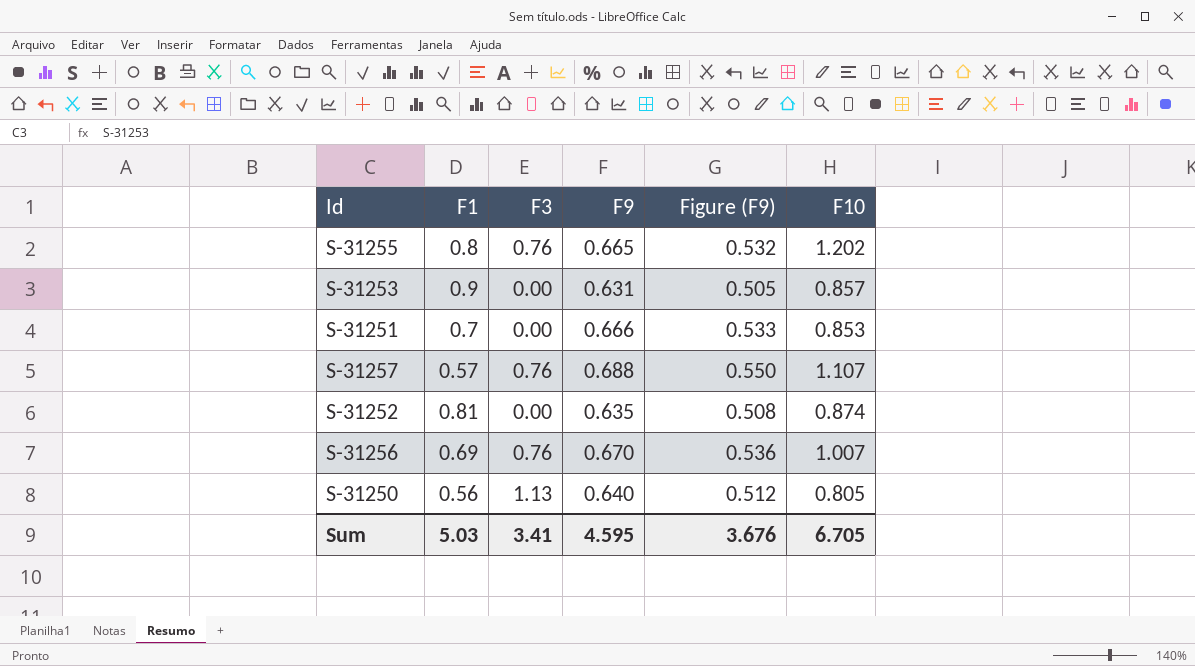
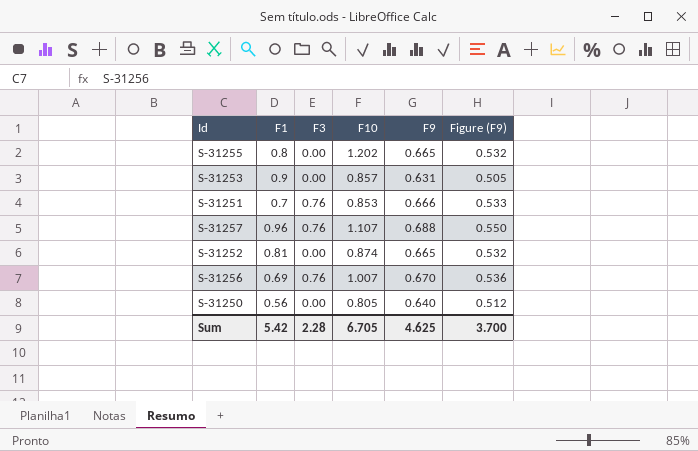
column F10 | position: 6 -> 4
S-31255 | F3: 0.76 -> 0.00
S-31251 | F3: 0.00 -> 0.76
S-31257 | F1: 0.57 -> 0.96
S-31252 | F9: 0.635 -> 0.665
S-31252 | Figure (F9): 0.508 -> 0.532
S-31250 | F3: 1.13 -> 0.00
Sum | F1: 5.03 -> 5.42
Sum | F3: 3.41 -> 2.28
Sum | F9: 4.595 -> 4.625
Sum | Figure (F9): 3.676 -> 3.700

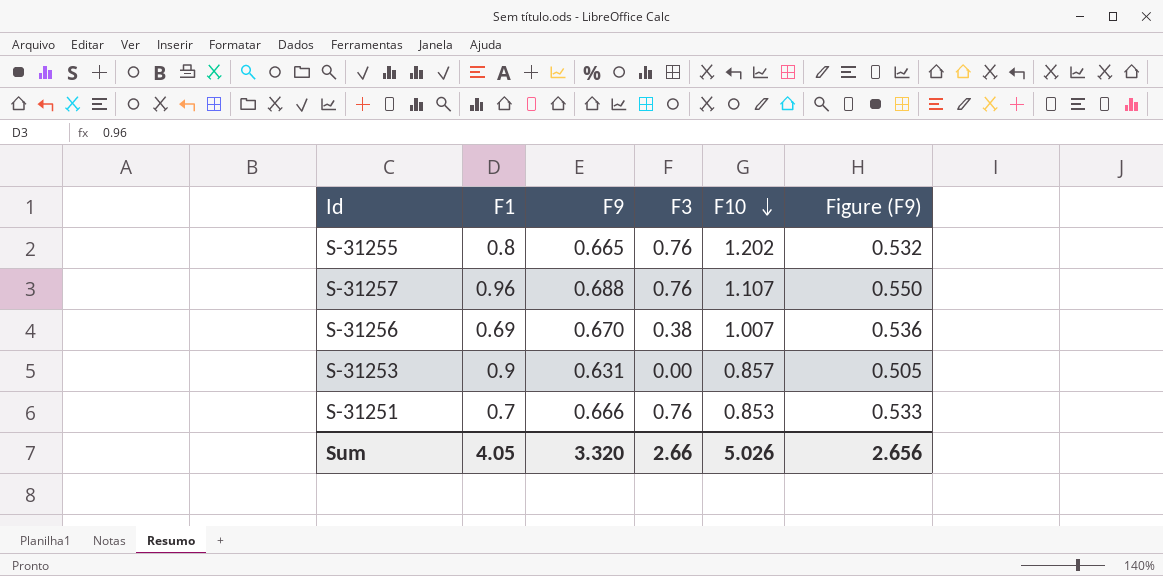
row order: none -> F10 descending
column F9 | position: 5 -> 3
row S-31252: 0.81 | 0.00 | 0.874 | 0.665 | 0.532 -> none
row S-31250: 0.56 | 0.00 | 0.805 | 0.640 | 0.512 -> none
S-31255 | F3: 0.00 -> 0.76
S-31256 | F3: 0.76 -> 0.38
Sum | F1: 5.42 -> 4.05
Sum | F9: 4.625 -> 3.320
Sum | F3: 2.28 -> 2.66
Sum | F10: 6.705 -> 5.026
Sum | Figure (F9): 3.700 -> 2.656

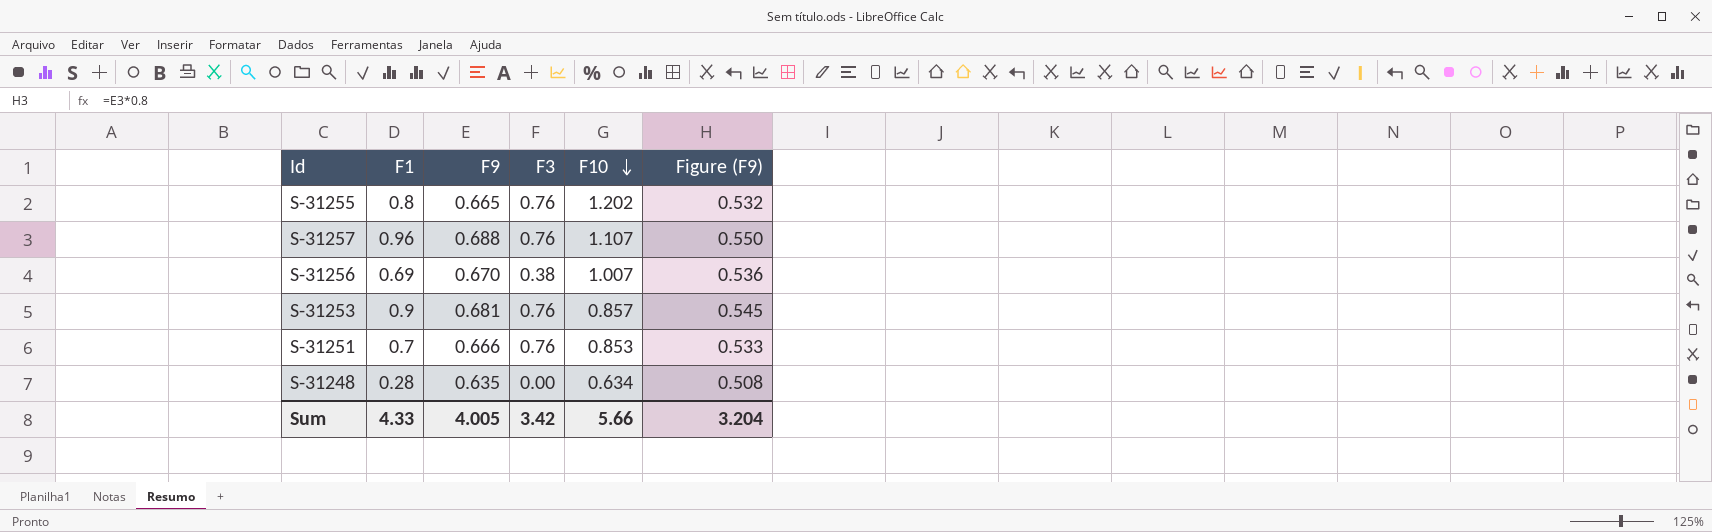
S-31253 | F9: 0.631 -> 0.681
S-31253 | F3: 0.00 -> 0.76
S-31253 | Figure (F9): 0.505 -> 0.545
row S-31248: none -> 0.28 | 0.635 | 0.00 | 0.634 | 0.508
Sum | F1: 4.05 -> 4.33
Sum | F9: 3.320 -> 4.005
Sum | F3: 2.66 -> 3.42
Sum | F10: 5.026 -> 5.66
Sum | Figure (F9): 2.656 -> 3.204

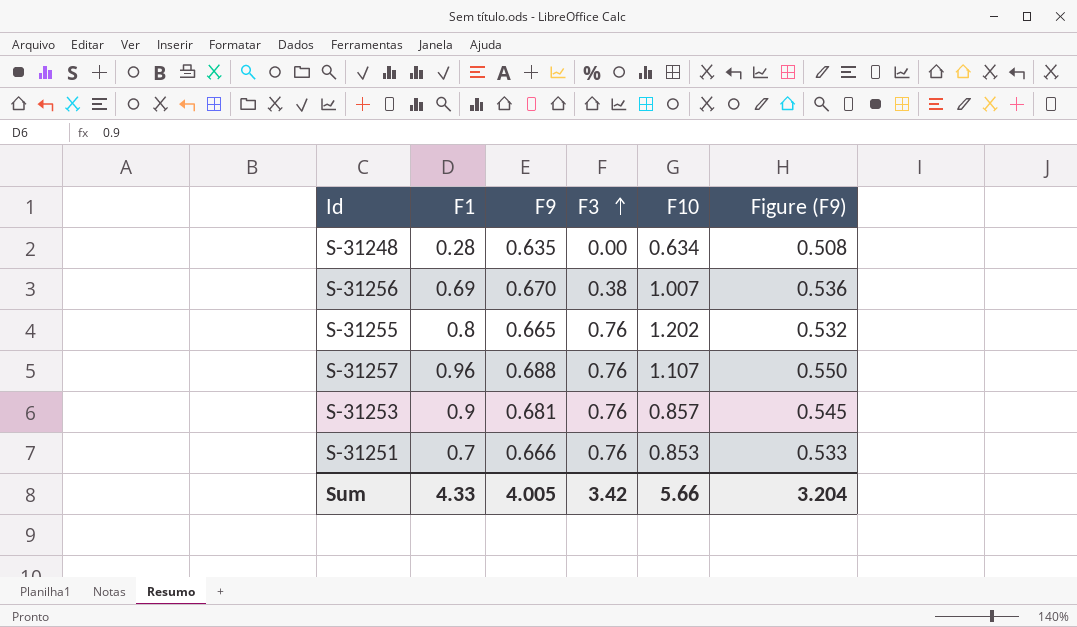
row order: F10 descending -> F3 ascending

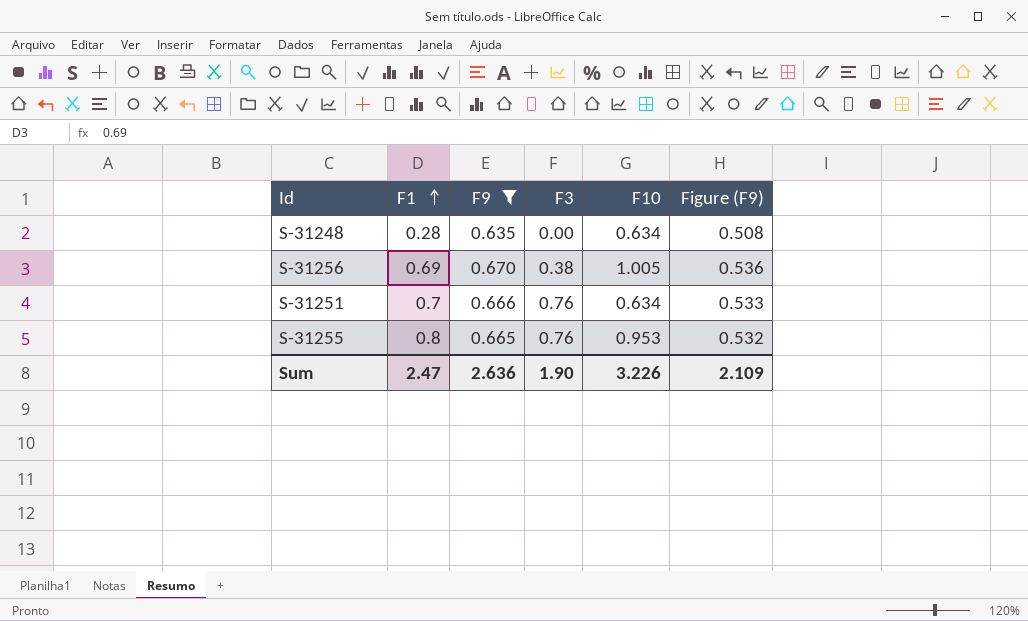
filter: none -> F9 <= 0.670
row order: F3 ascending -> F1 ascending
S-31256 | F10: 1.007 -> 1.005
S-31251 | F10: 0.853 -> 0.634
S-31255 | F10: 1.202 -> 0.953
Sum | F1: 4.33 -> 2.47
Sum | F9: 4.005 -> 2.636
Sum | F3: 3.42 -> 1.90
Sum | F10: 5.66 -> 3.226
Sum | Figure (F9): 3.204 -> 2.109

